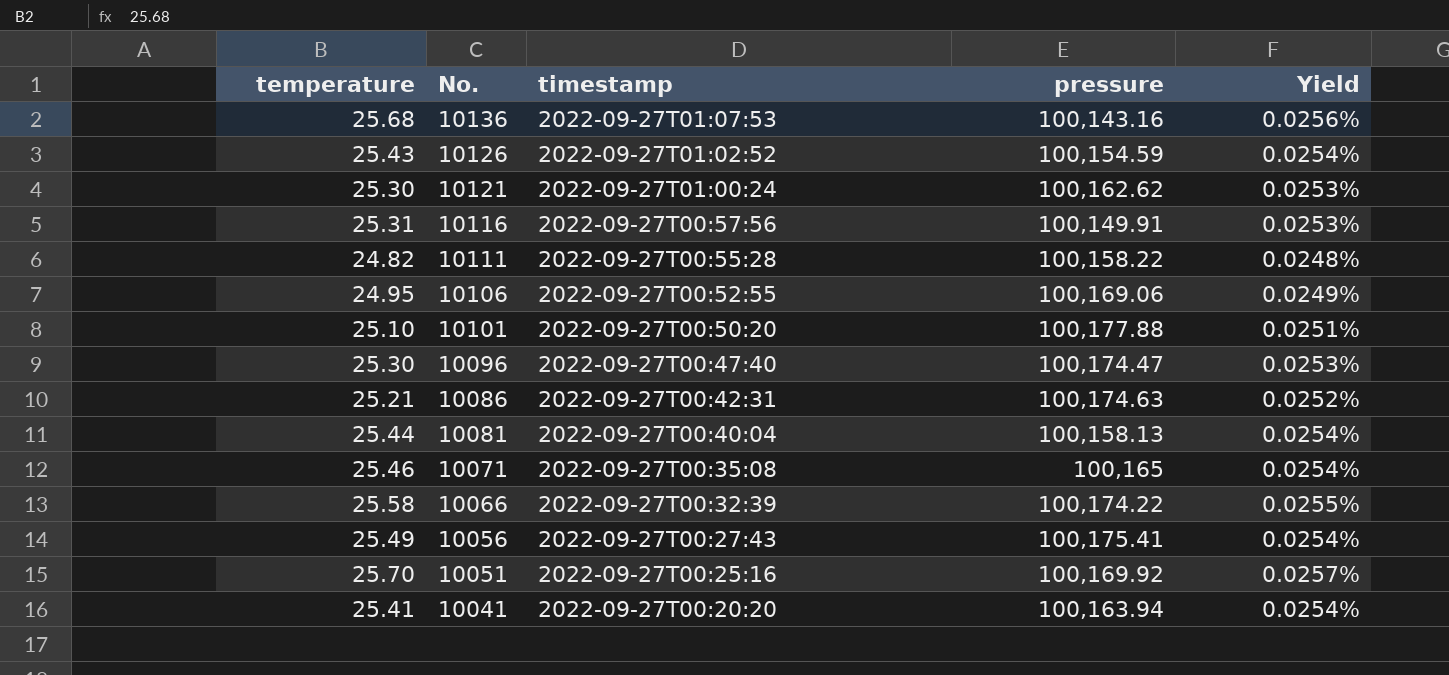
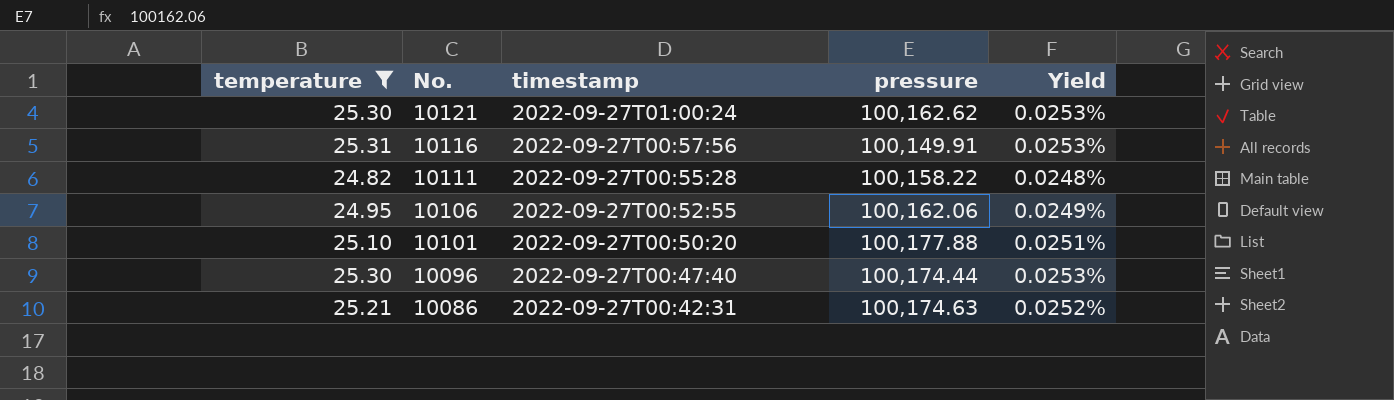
filter: none -> temperature <= 25.31
10106 | pressure: 100,169.06 -> 100,162.06
10096 | pressure: 100,174.47 -> 100,174.44

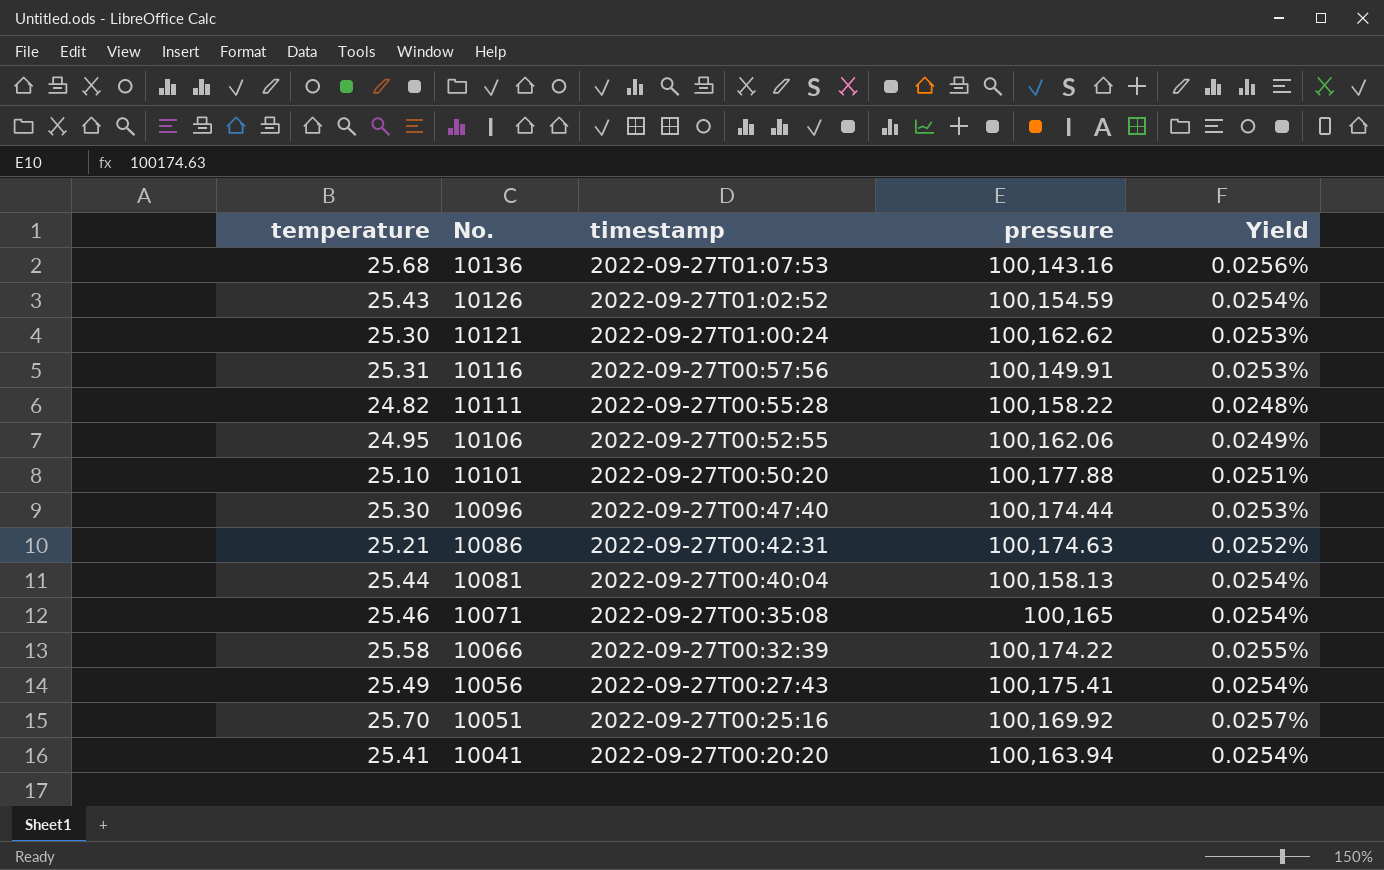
filter: temperature <= 25.31 -> none

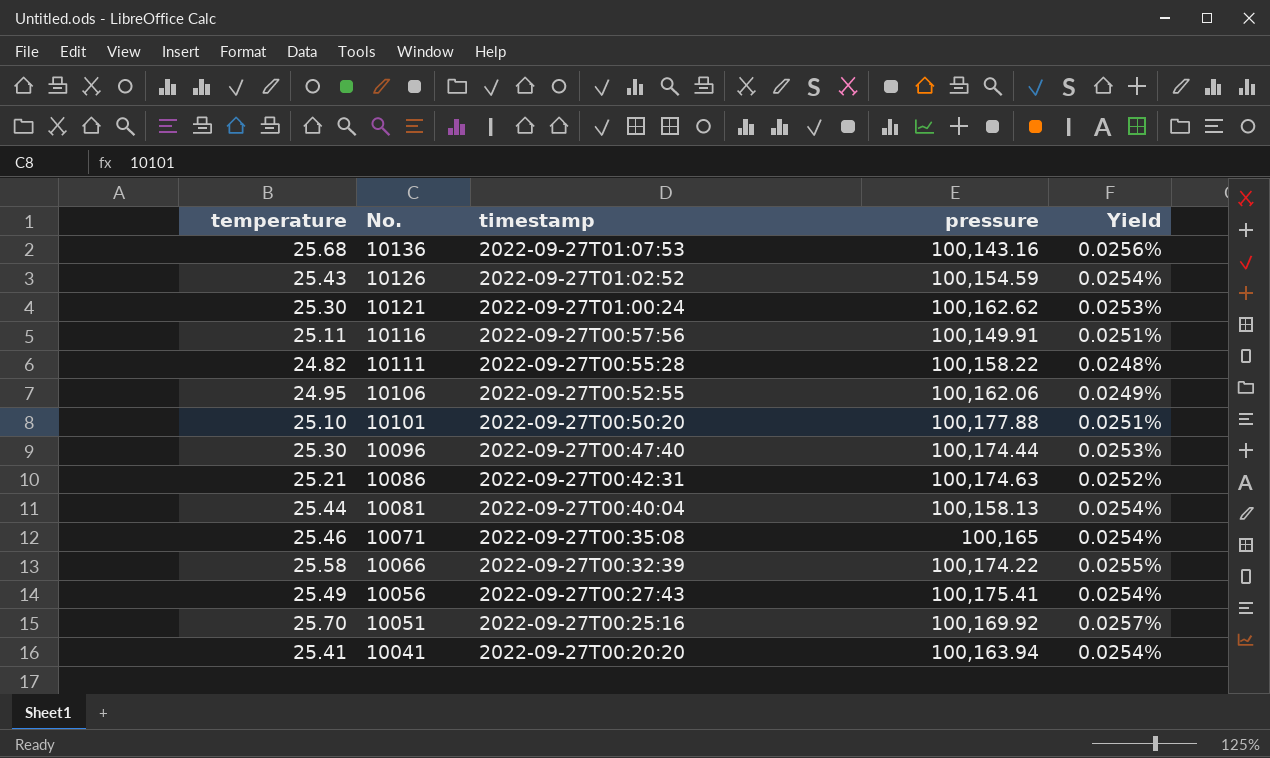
10116 | temperature: 25.31 -> 25.11
10116 | Yield: 0.0253% -> 0.0251%

